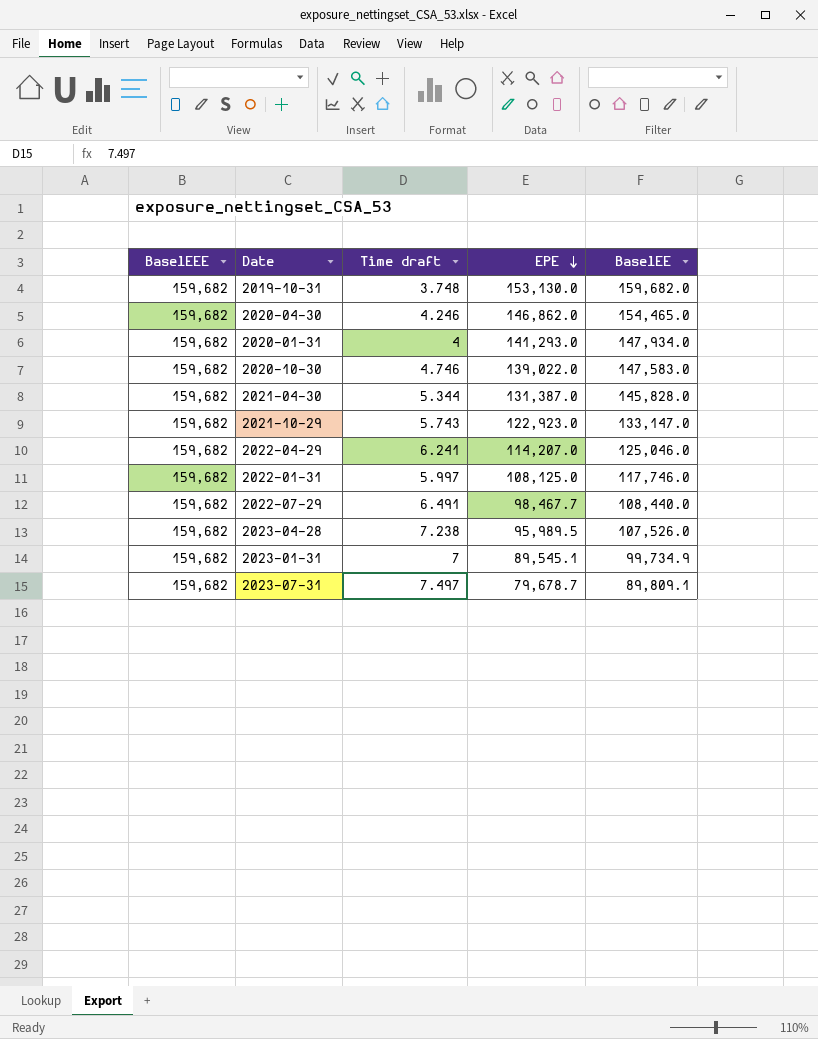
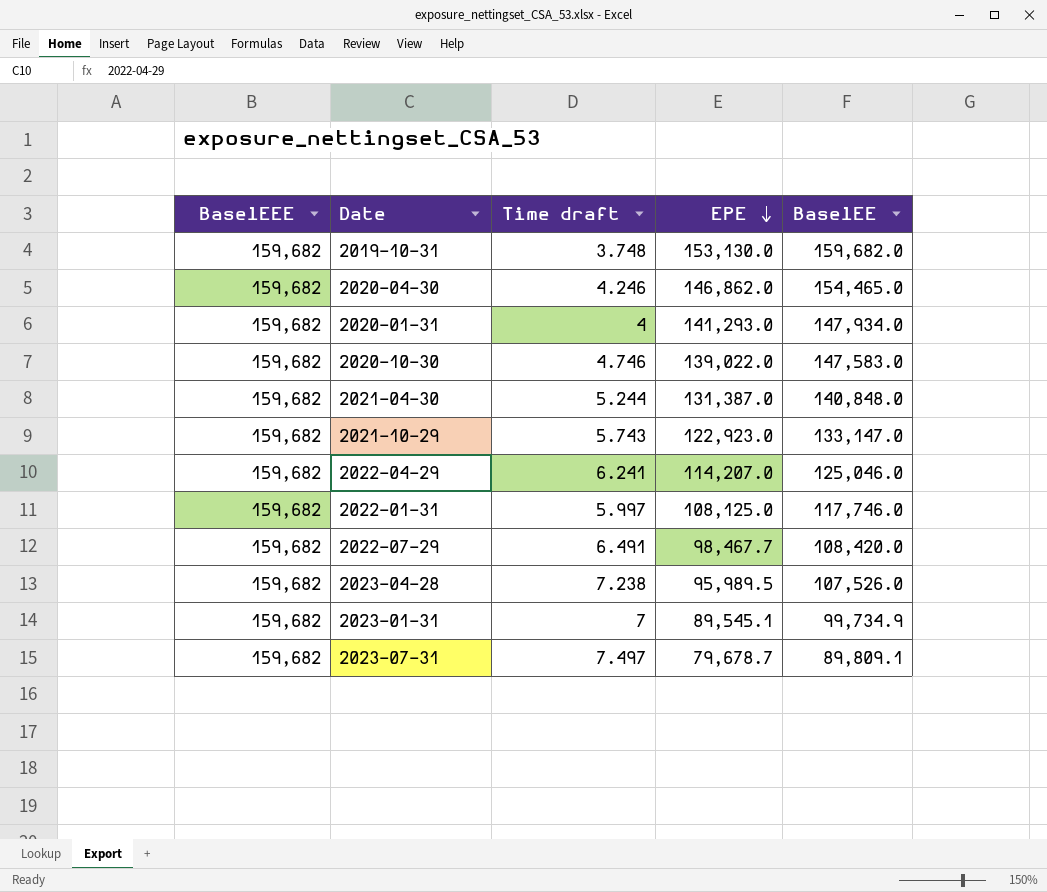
2021-04-30 | Time draft: 5.344 -> 5.244
2021-04-30 | BaselEE: 145,828.0 -> 140,848.0
2022-07-29 | BaselEE: 108,440.0 -> 108,420.0

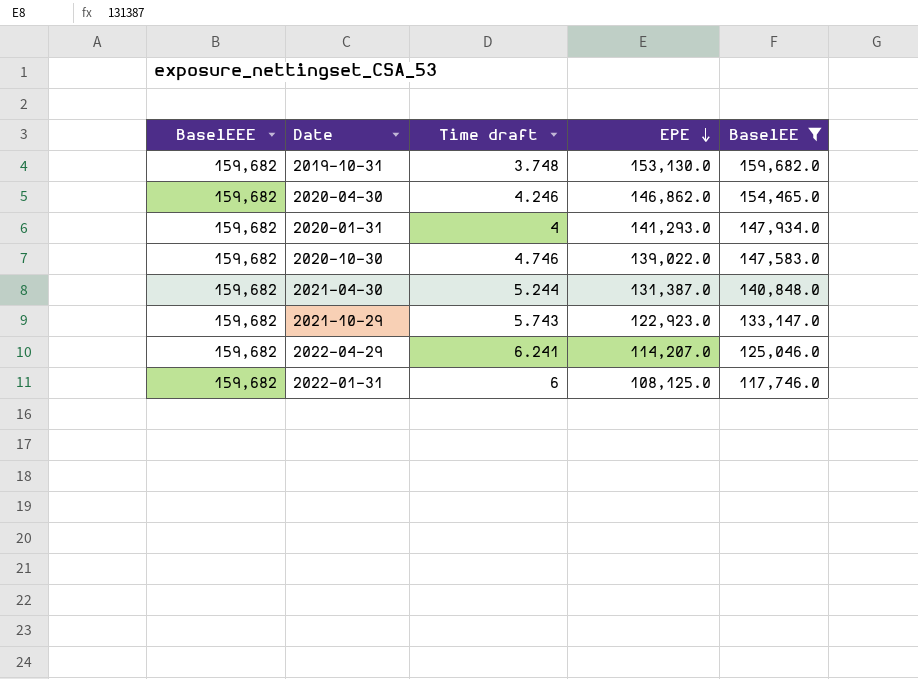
filter: none -> BaselEE >= 117,746.0
2022-01-31 | Time draft: 5.997 -> 6

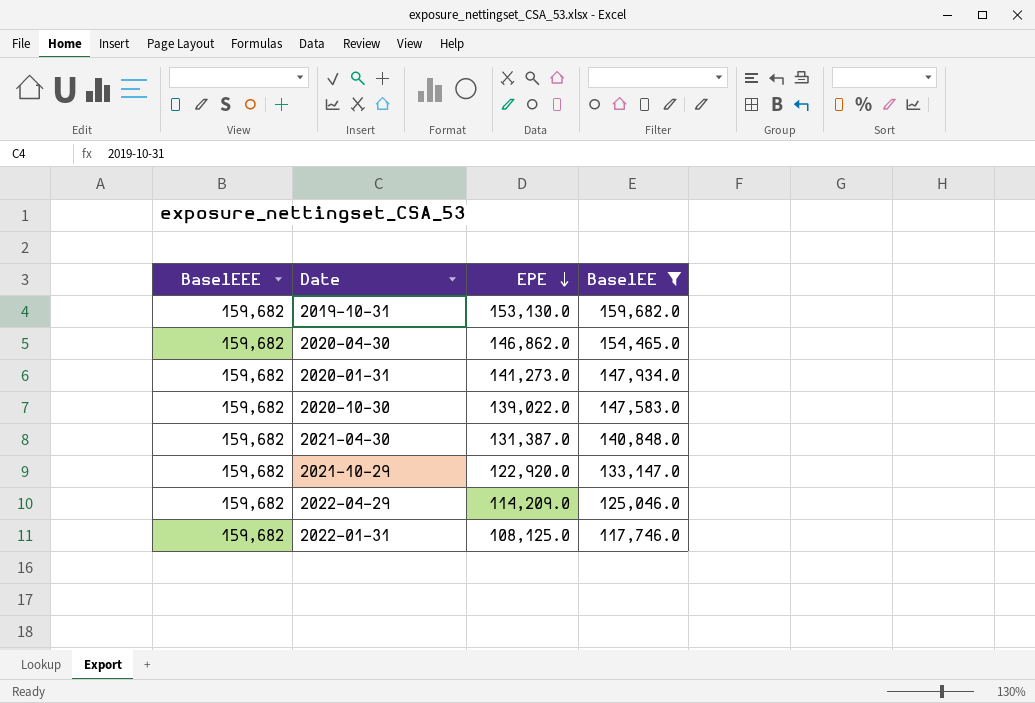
column Time draft | position: 3 -> none
2020-01-31 | EPE: 141,293.0 -> 141,273.0
2021-10-29 | EPE: 122,923.0 -> 122,920.0
2022-04-29 | EPE: 114,207.0 -> 114,209.0

